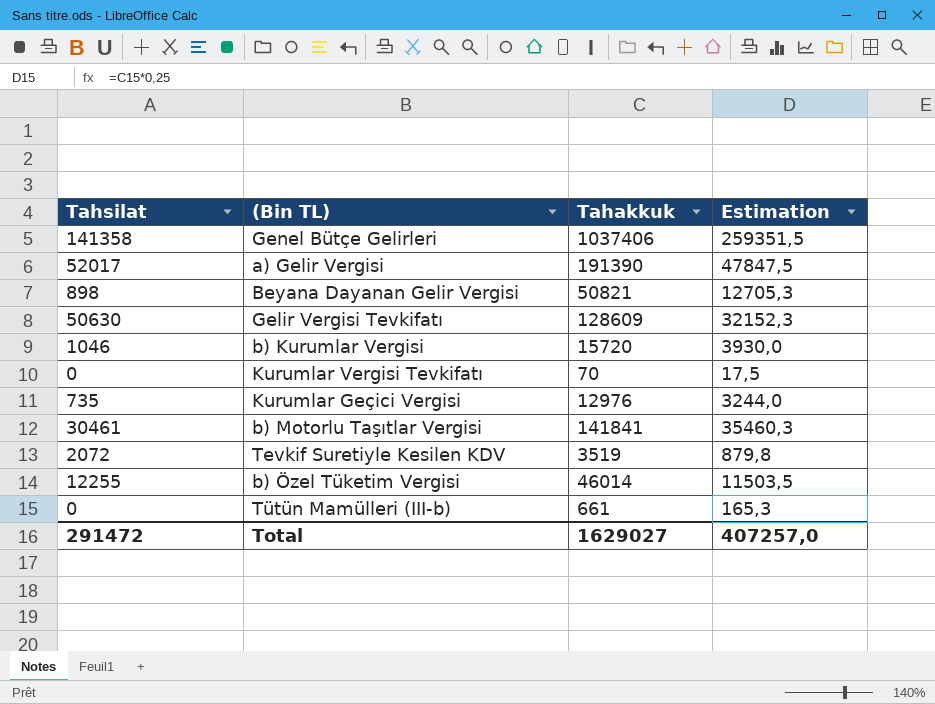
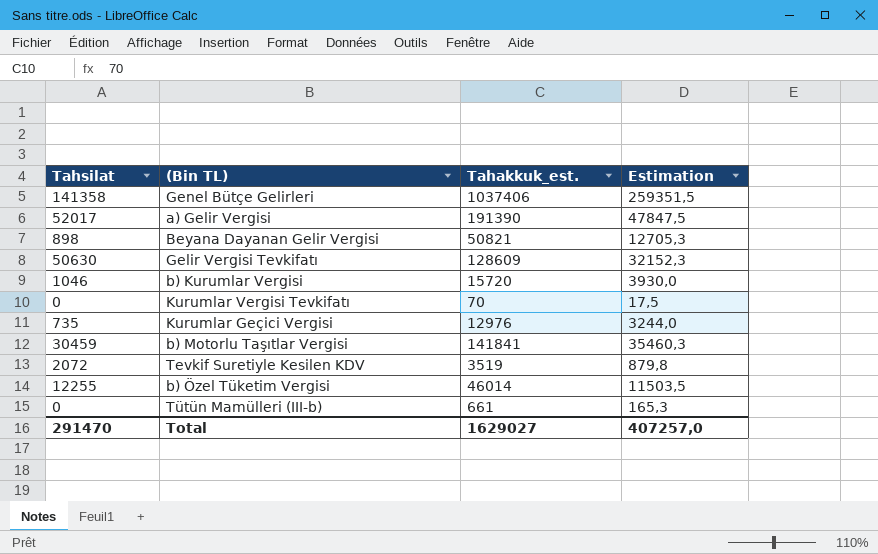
column name: Tahakkuk -> Tahakkuk_est.
b) Motorlu Taşıtlar Vergisi | Tahsilat: 30461 -> 30459
Total | Tahsilat: 291472 -> 291470

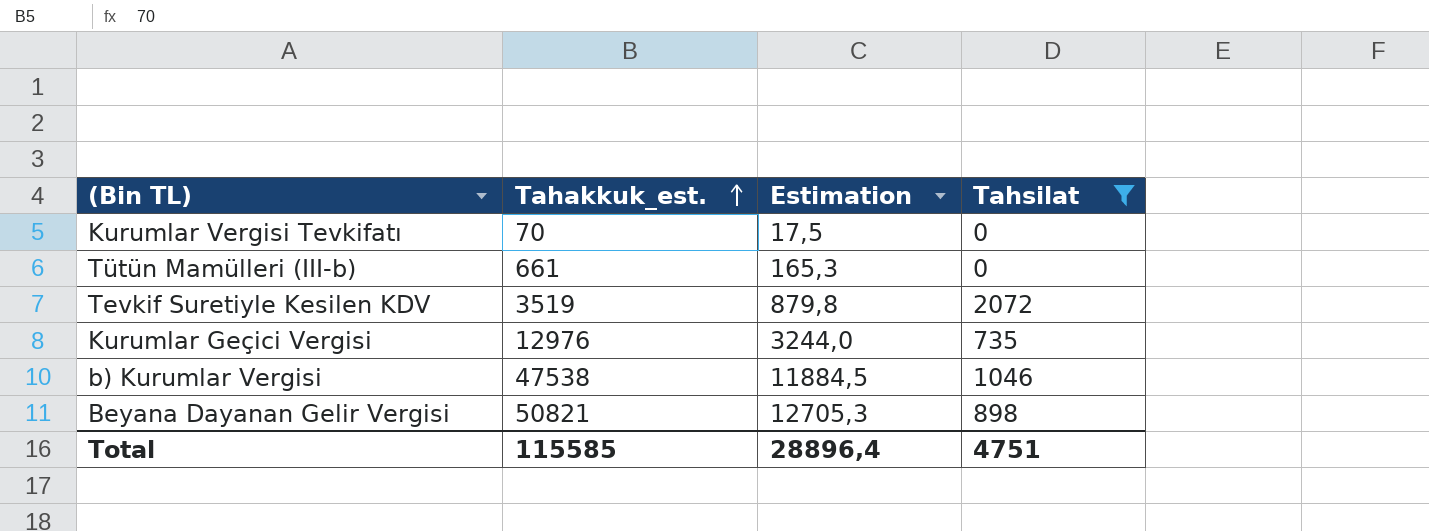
filter: none -> Tahsilat <= 2072
row order: none -> Tahakkuk_est. ascending
column Tahsilat | position: 1 -> 4
b) Kurumlar Vergisi | Tahakkuk_est.: 15720 -> 47538
b) Kurumlar Vergisi | Estimation: 3930,0 -> 11884,5
Total | Tahakkuk_est.: 1629027 -> 115585
Total | Estimation: 407257,0 -> 28896,4
Total | Tahsilat: 291470 -> 4751

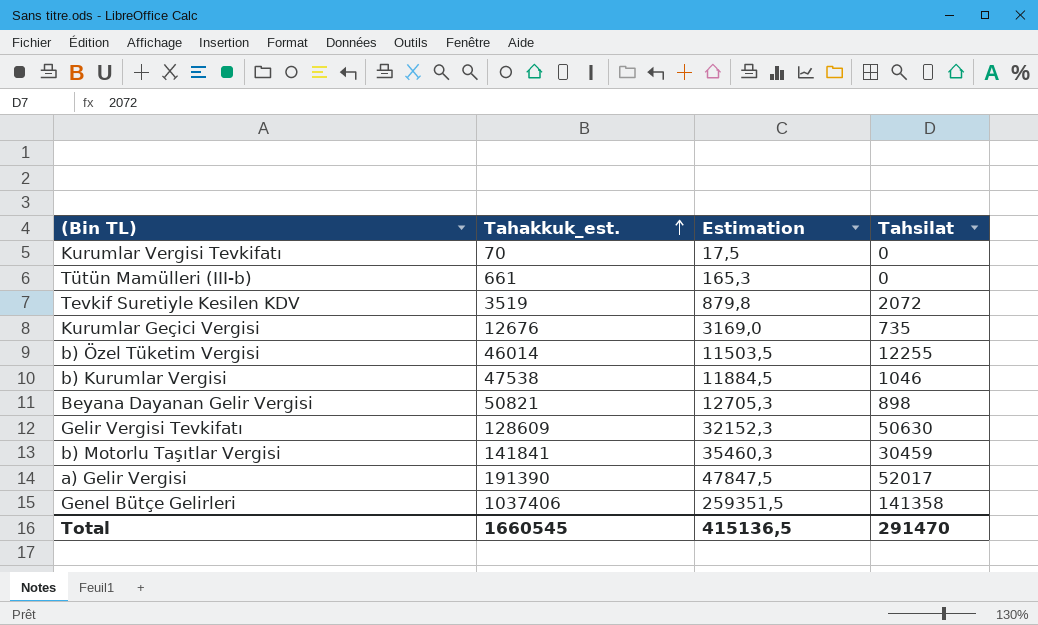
filter: Tahsilat <= 2072 -> none
Kurumlar Geçici Vergisi | Tahakkuk_est.: 12976 -> 12676
Kurumlar Geçici Vergisi | Estimation: 3244,0 -> 3169,0
Total | Tahakkuk_est.: 115585 -> 1660545
Total | Estimation: 28896,4 -> 415136,5
Total | Tahsilat: 4751 -> 291470

